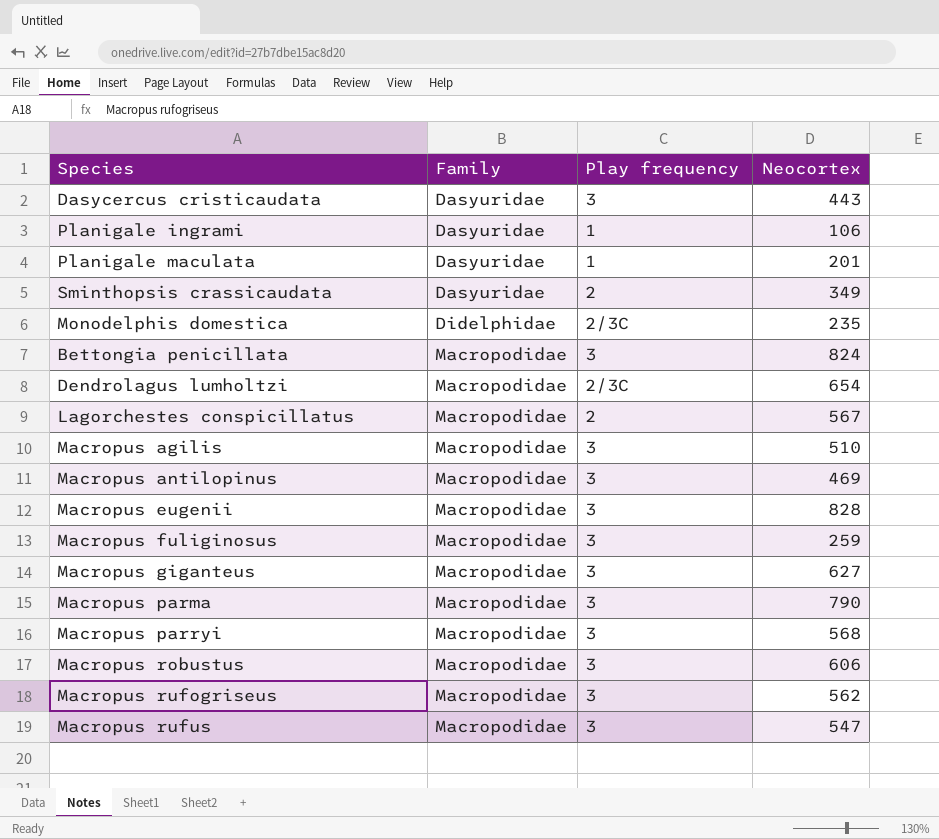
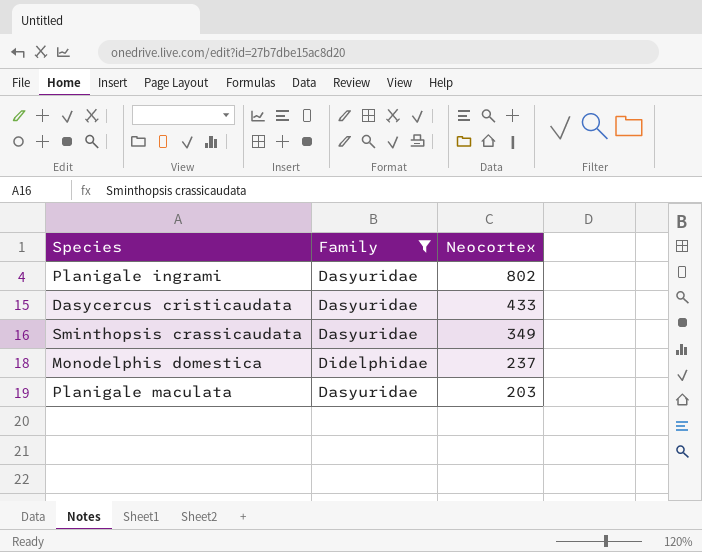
filter: none -> Family != Macropodidae
row order: Family ascending -> Neocortex descending
column Play frequency | position: 3 -> none
Planigale ingrami | Neocortex: 106 -> 802
Dasycercus cristicaudata | Neocortex: 443 -> 433
Monodelphis domestica | Neocortex: 235 -> 237
Planigale maculata | Neocortex: 201 -> 203

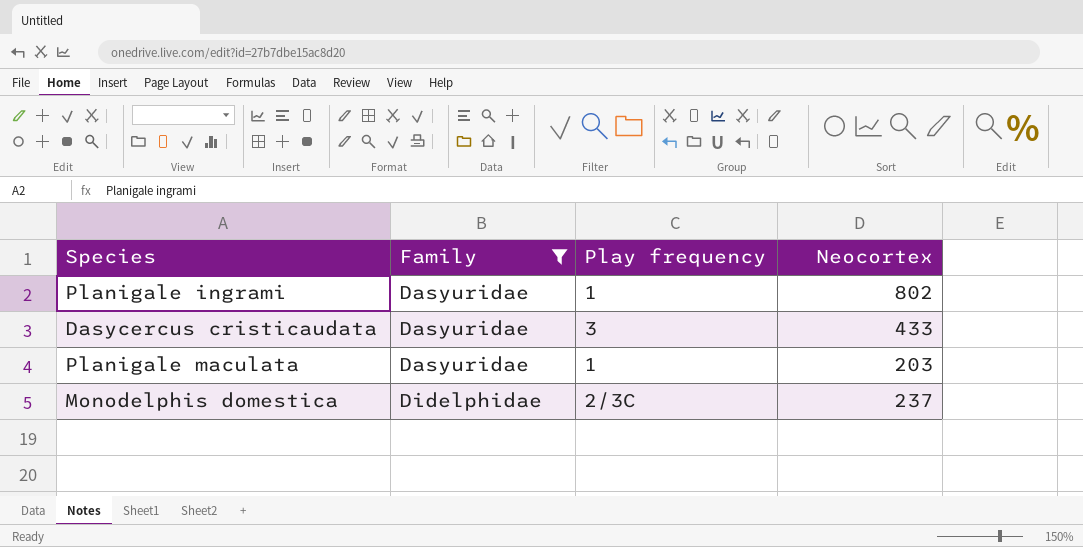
row order: Neocortex descending -> Family ascending
column Play frequency | position: none -> 3
row Sminthopsis crassicaudata: Dasyuridae | 349 -> none

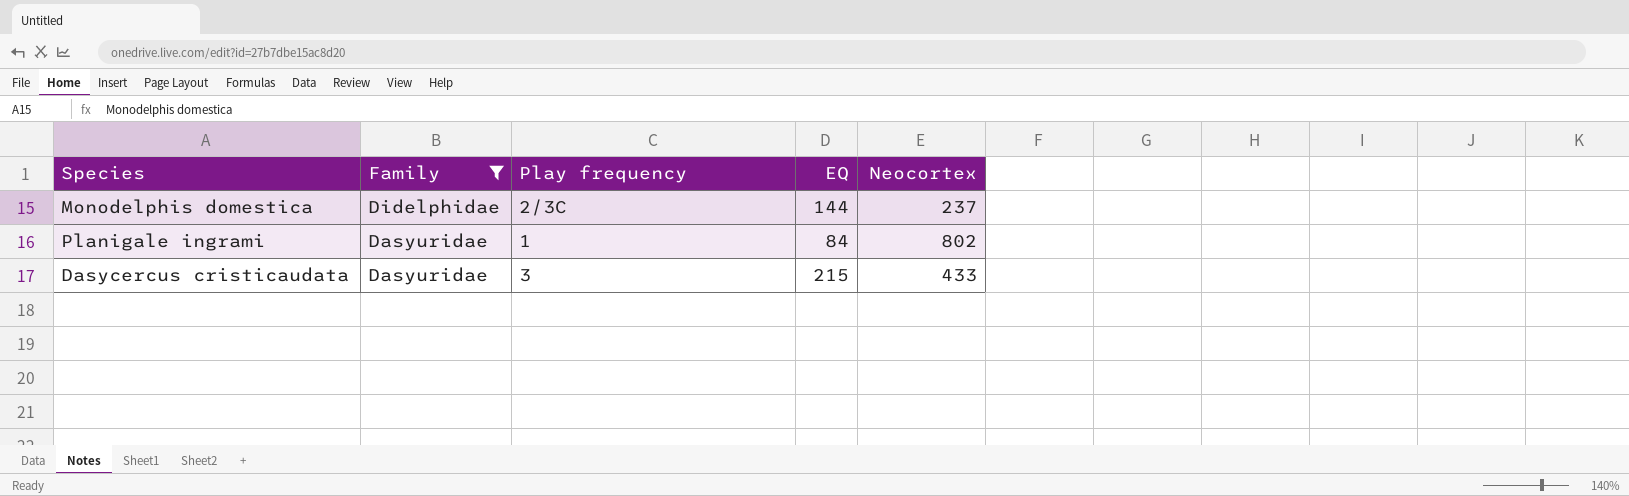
row order: Family ascending -> Family descending
column EQ | position: none -> 4
row Planigale maculata: Dasyuridae | 1 | 203 -> none

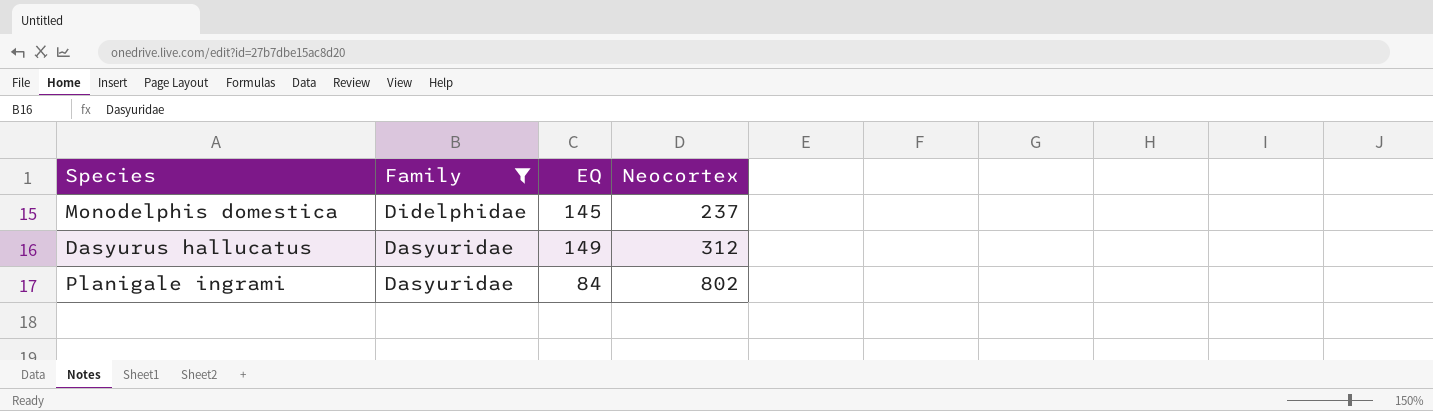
column Play frequency | position: 3 -> none
row Dasycercus cristicaudata: Dasyuridae | 3 | 215 | 433 -> none
Monodelphis domestica | EQ: 144 -> 145
row Dasyurus hallucatus: none -> Dasyuridae | 149 | 312

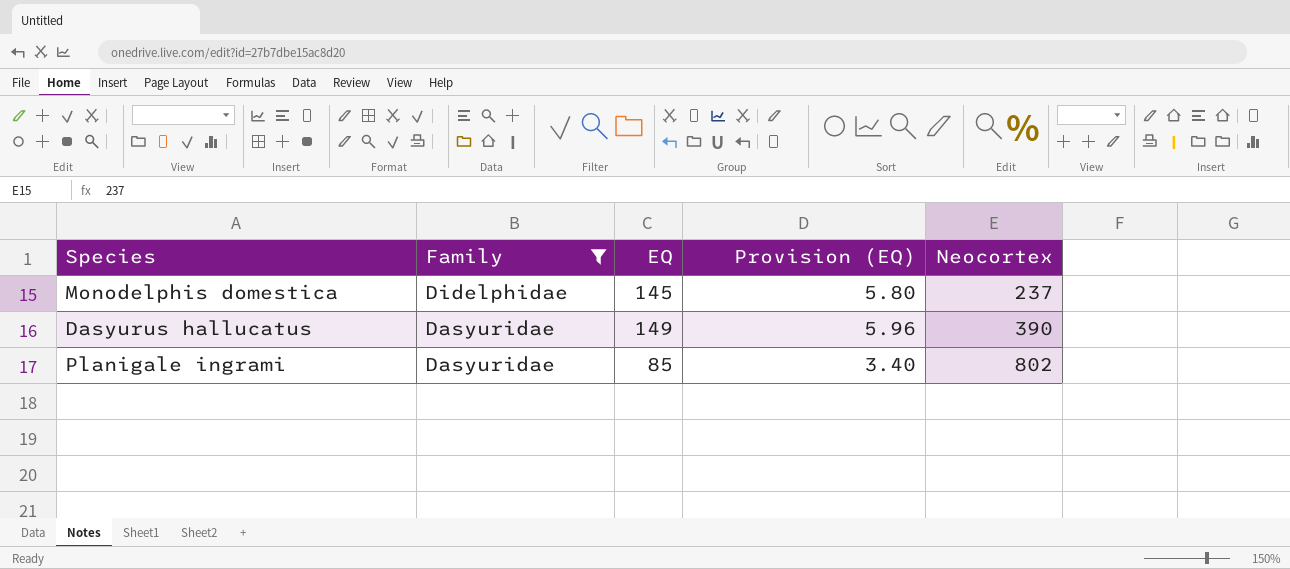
column Provision (EQ) | formula: none -> [EQ] * 0.04
Dasyurus hallucatus | Neocortex: 312 -> 390
Planigale ingrami | EQ: 84 -> 85

